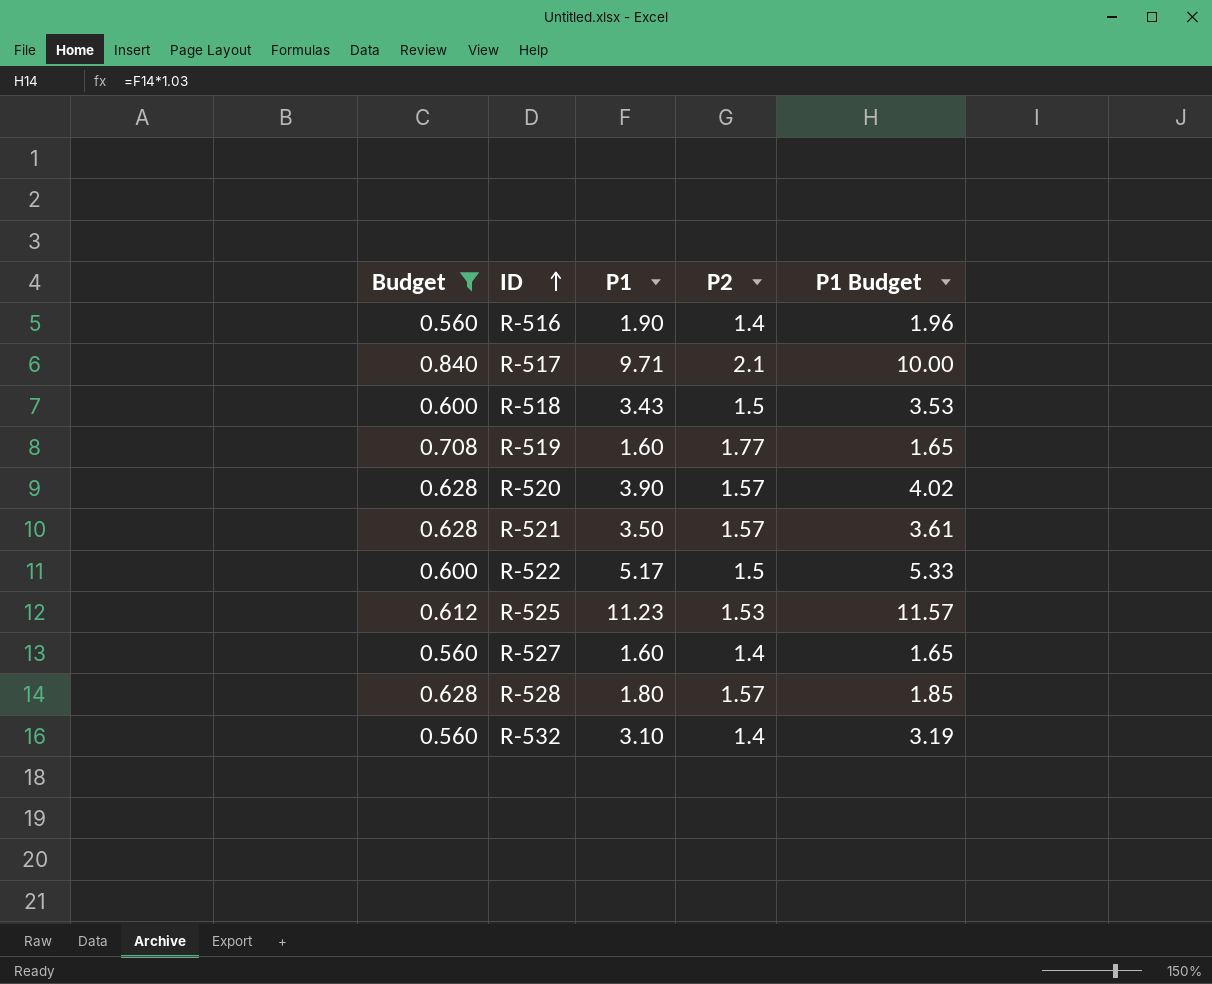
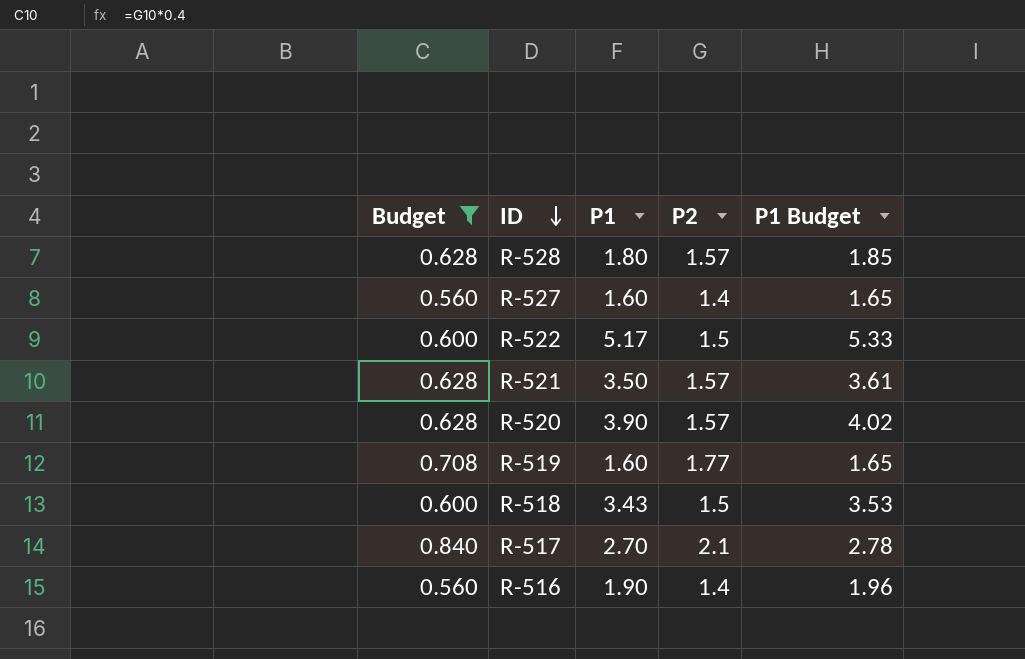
row order: ID ascending -> ID descending
row R-525: 0.612 | 11.23 | 1.53 | 11.57 -> none
row R-532: 0.560 | 3.10 | 1.4 | 3.19 -> none
R-517 | P1: 9.71 -> 2.70
R-517 | P1 Budget: 10.00 -> 2.78

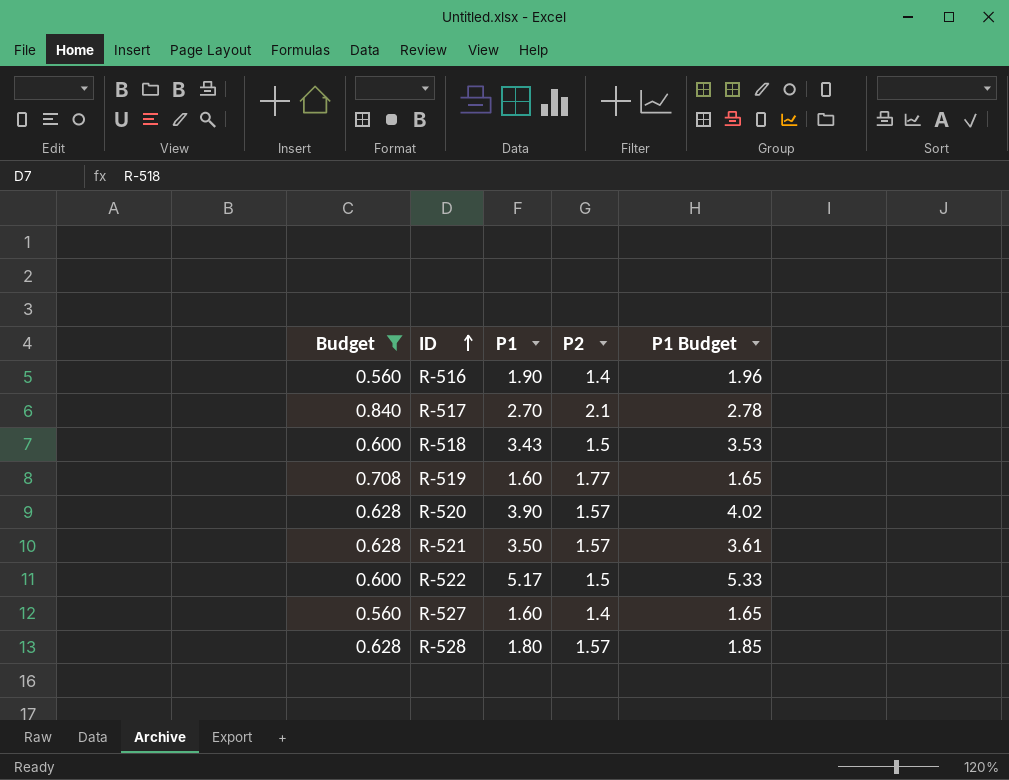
row order: ID descending -> ID ascending

